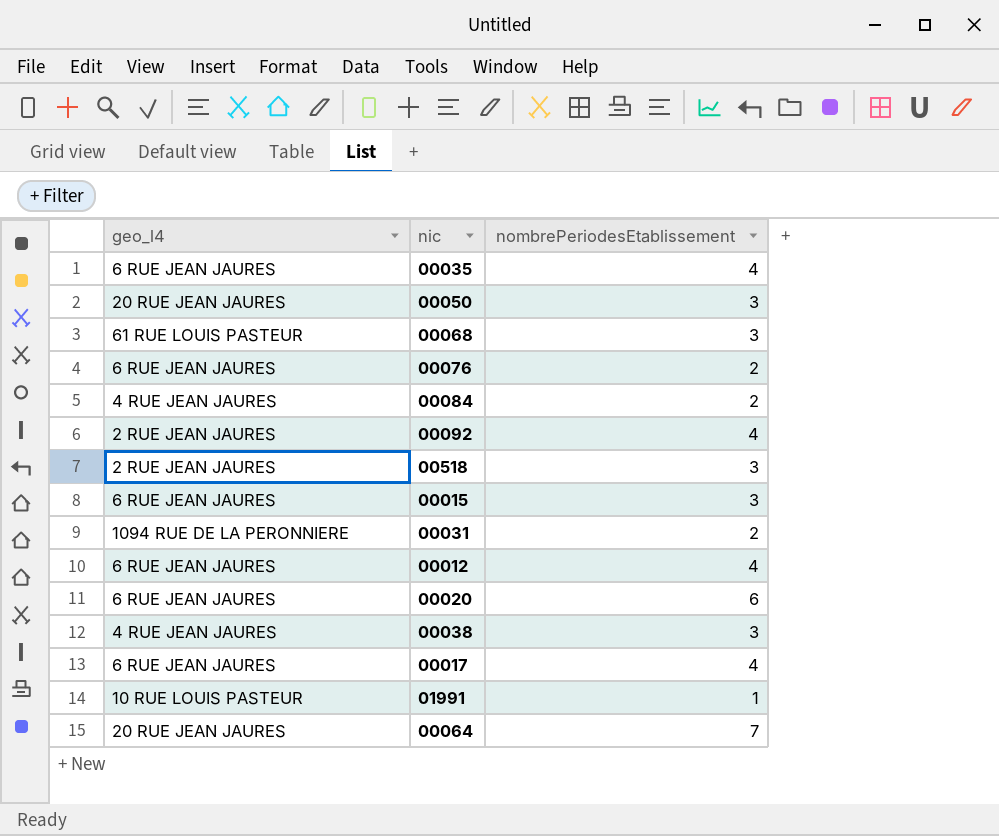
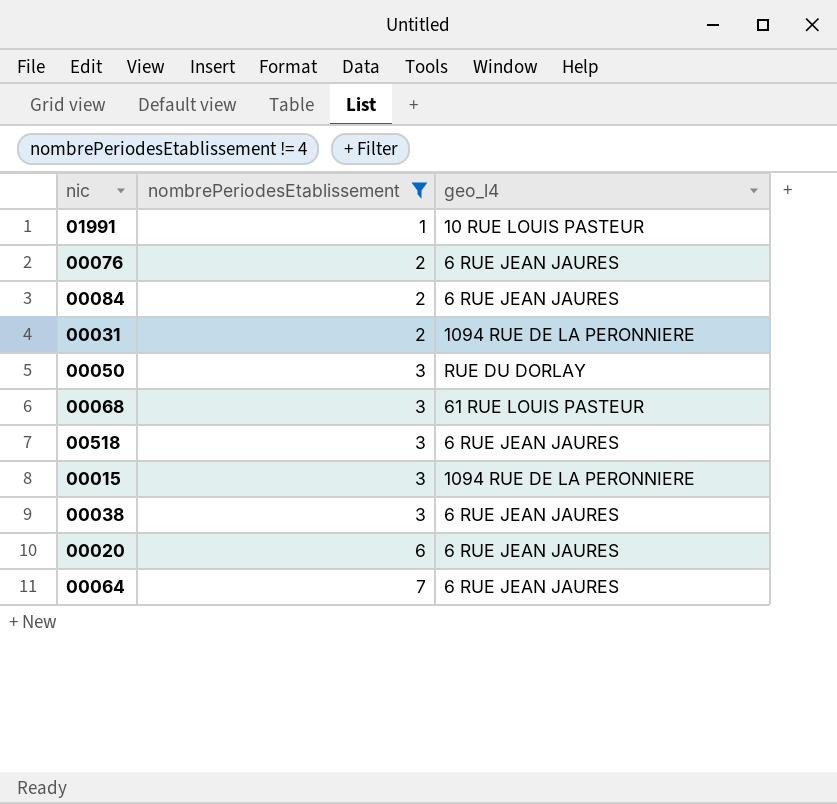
filter: none -> nombrePeriodesEtablissement != 4
row order: none -> nombrePeriodesEtablissement ascending
column geo_l4 | position: 1 -> 3
00084 | geo_l4: 4 RUE JEAN JAURES -> 6 RUE JEAN JAURES
00050 | geo_l4: 20 RUE JEAN JAURES -> RUE DU DORLAY
00518 | geo_l4: 2 RUE JEAN JAURES -> 6 RUE JEAN JAURES
00015 | geo_l4: 6 RUE JEAN JAURES -> 1094 RUE DE LA PERONNIERE
00038 | geo_l4: 4 RUE JEAN JAURES -> 6 RUE JEAN JAURES
00064 | geo_l4: 20 RUE JEAN JAURES -> 6 RUE JEAN JAURES

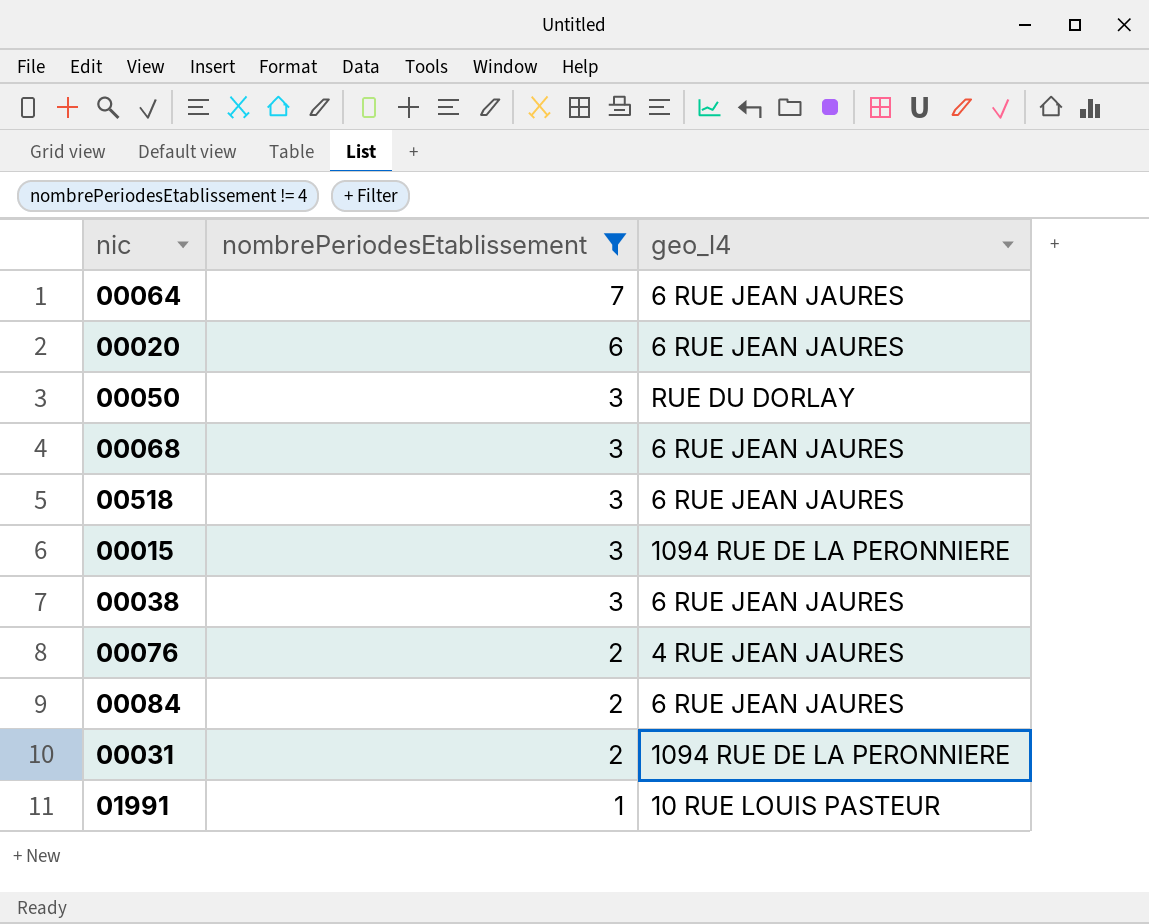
row order: nombrePeriodesEtablissement ascending -> nombrePeriodesEtablissement descending
00068 | geo_l4: 61 RUE LOUIS PASTEUR -> 6 RUE JEAN JAURES
00076 | geo_l4: 6 RUE JEAN JAURES -> 4 RUE JEAN JAURES

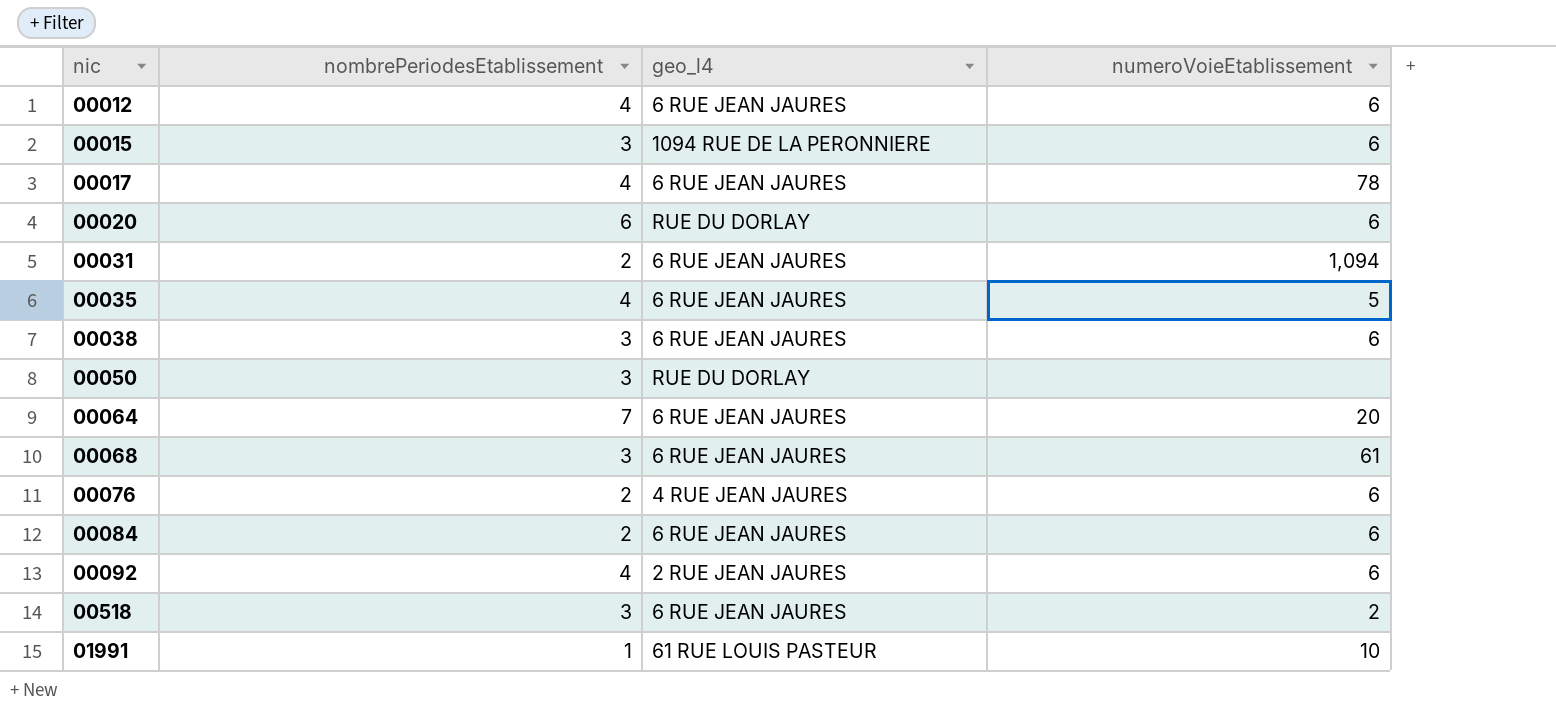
filter: nombrePeriodesEtablissement != 4 -> none
row order: nombrePeriodesEtablissement descending -> nic ascending
column numeroVoieEtablissement | position: none -> 4
00020 | geo_l4: 6 RUE JEAN JAURES -> RUE DU DORLAY
00031 | geo_l4: 1094 RUE DE LA PERONNIERE -> 6 RUE JEAN JAURES
01991 | geo_l4: 10 RUE LOUIS PASTEUR -> 61 RUE LOUIS PASTEUR

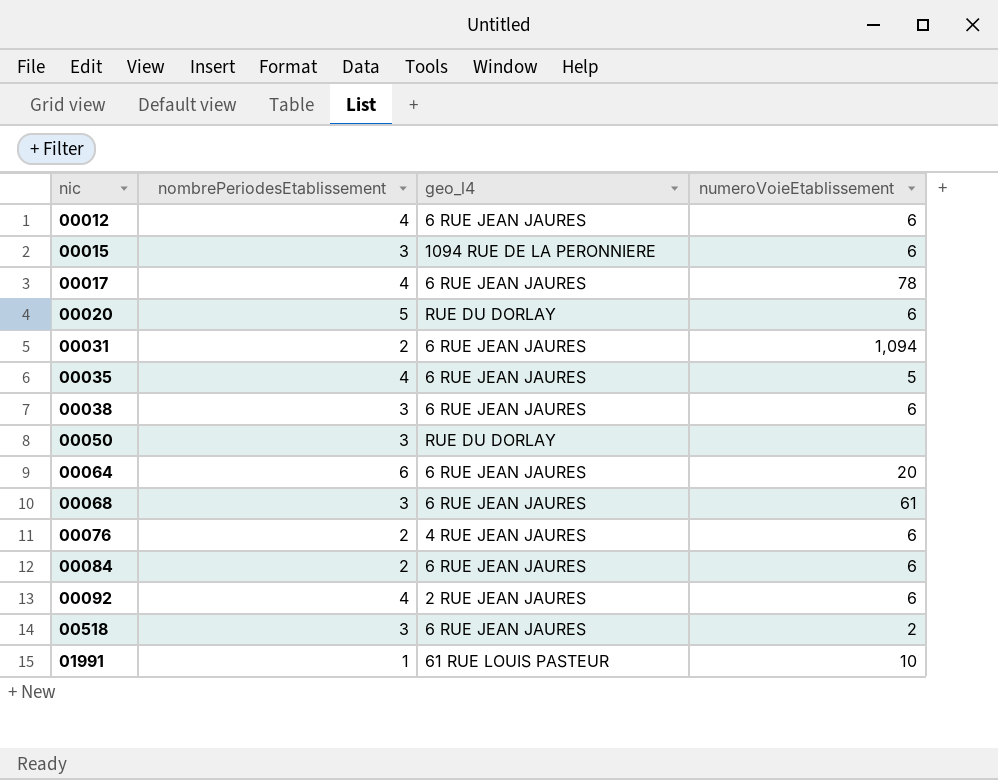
00020 | nombrePeriodesEtablissement: 6 -> 5
00064 | nombrePeriodesEtablissement: 7 -> 6

